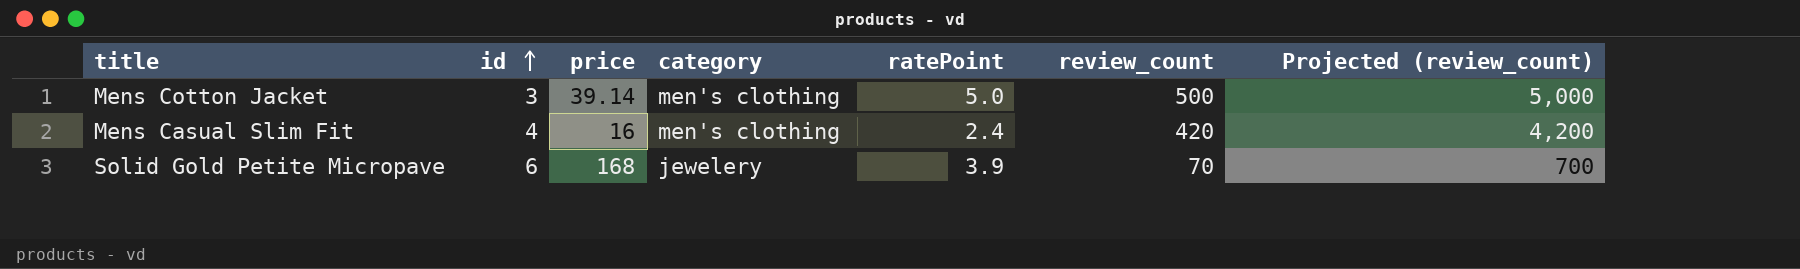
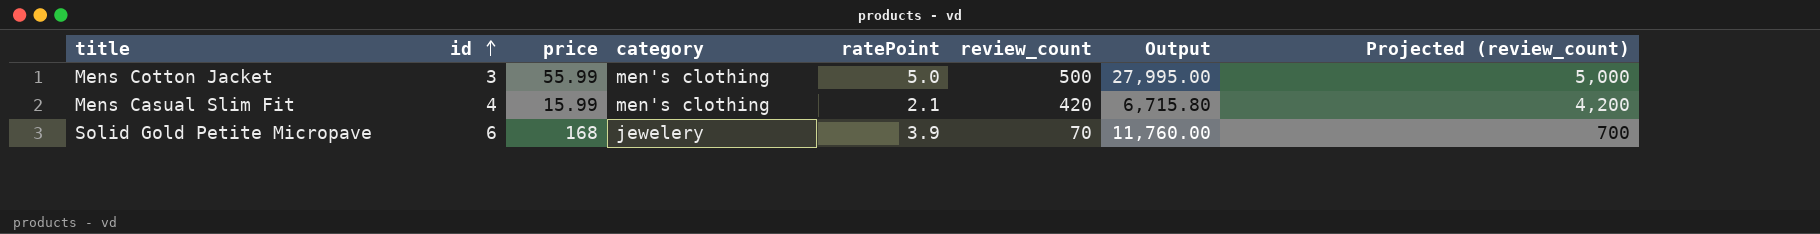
column Output | formula: none -> [price] * [review_count]
Mens Cotton Jacket | price: 39.14 -> 55.99
Mens Casual Slim Fit | price: 16 -> 15.99
Mens Casual Slim Fit | ratePoint: 2.4 -> 2.1

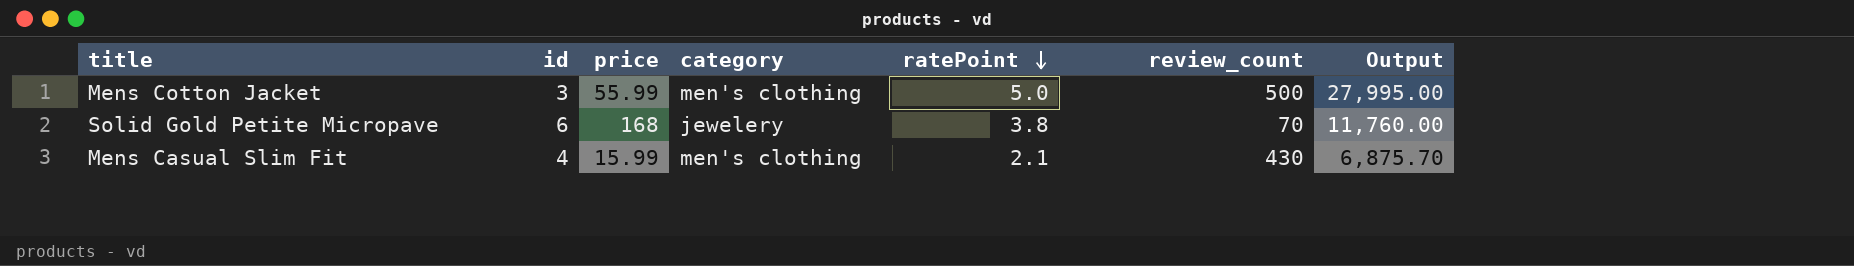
row order: id ascending -> ratePoint descending
column Projected (review_count) | formula: [review_count] * 10 -> none
Solid Gold Petite Micropave | ratePoint: 3.9 -> 3.8
Mens Casual Slim Fit | review_count: 420 -> 430
Mens Casual Slim Fit | Output: 6,715.80 -> 6,875.70

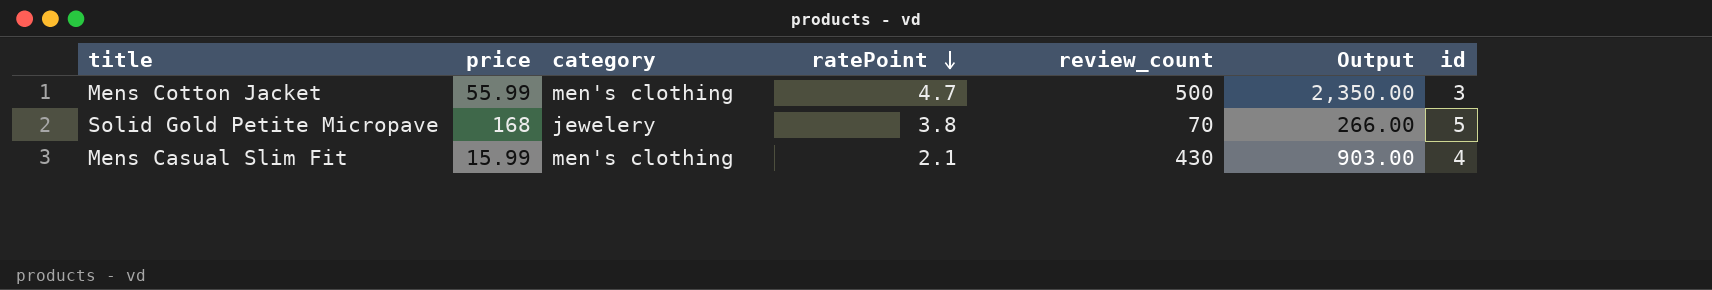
column Output | formula: [price] * [review_count] -> [ratePoint] * [review_count]
column id | position: 2 -> 7
Mens Cotton Jacket | ratePoint: 5.0 -> 4.7
Solid Gold Petite Micropave | id: 6 -> 5

